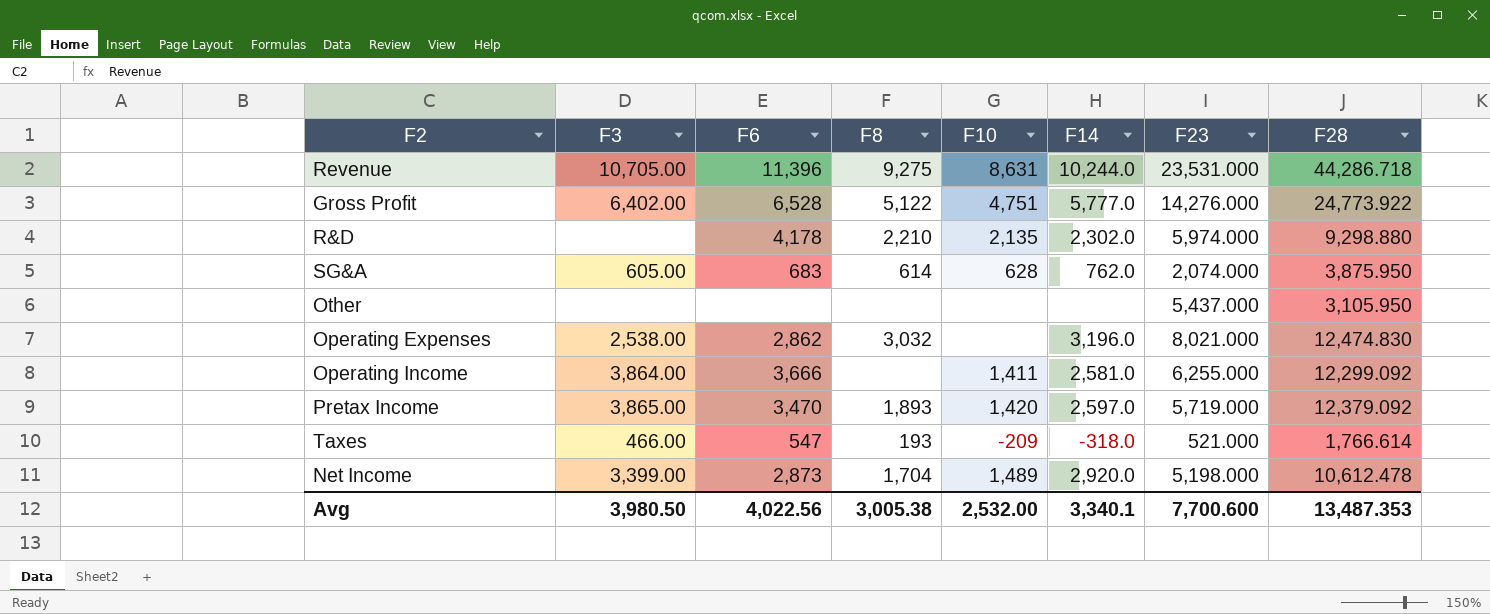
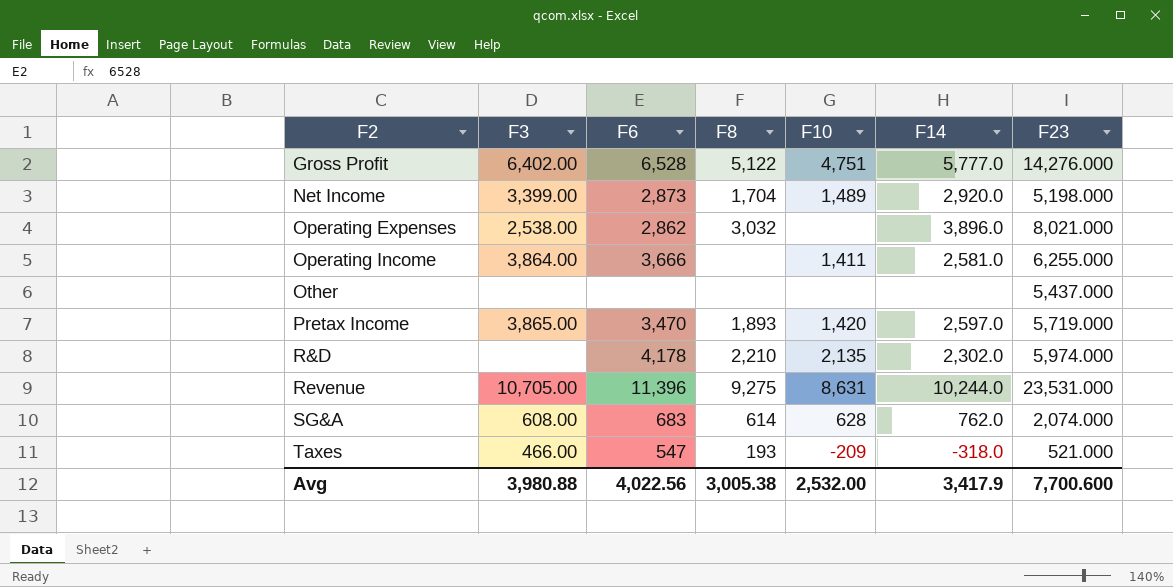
row order: none -> F2 ascending
column F28 | position: 8 -> none
Operating Expenses | F14: 3,196.0 -> 3,896.0
SG&A | F3: 605.00 -> 608.00
Avg | F3: 3,980.50 -> 3,980.88
Avg | F14: 3,340.1 -> 3,417.9

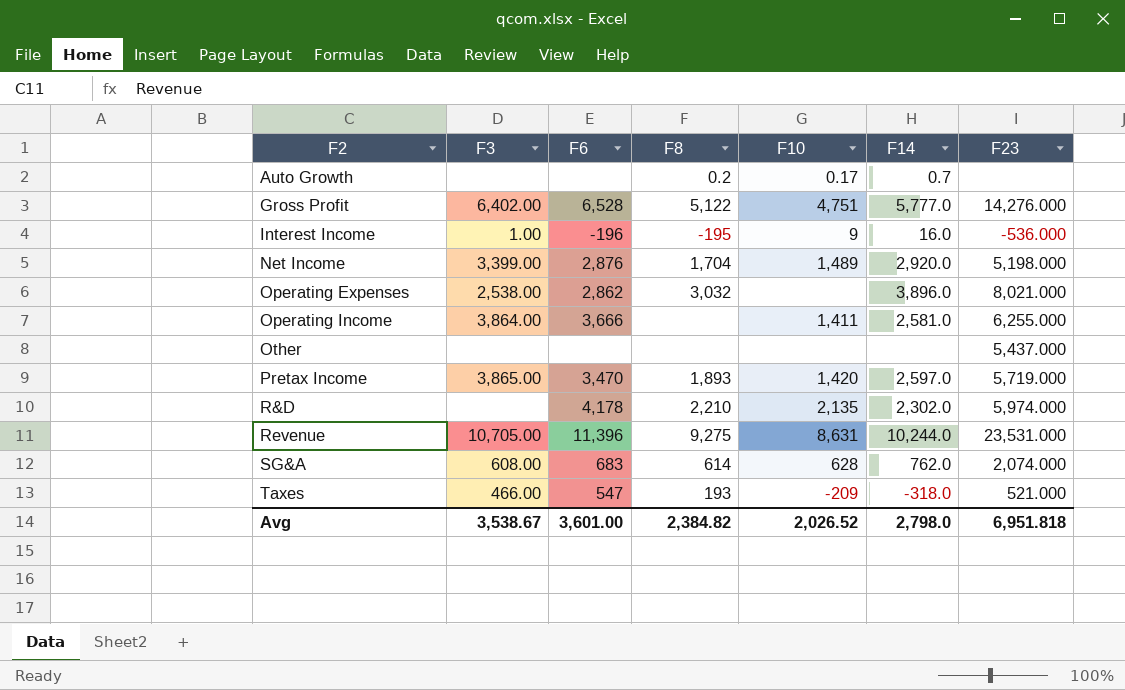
row Auto Growth: none -> none | none | 0.2 | 0.17 | 0.7 | none
row Interest Income: none -> 1.00 | -196 | -195 | 9 | 16.0 | -536.000
Net Income | F6: 2,873 -> 2,876
Avg | F3: 3,980.88 -> 3,538.67
Avg | F6: 4,022.56 -> 3,601.00
Avg | F8: 3,005.38 -> 2,384.82
Avg | F10: 2,532.00 -> 2,026.52
Avg | F14: 3,417.9 -> 2,798.0
Avg | F23: 7,700.600 -> 6,951.818

